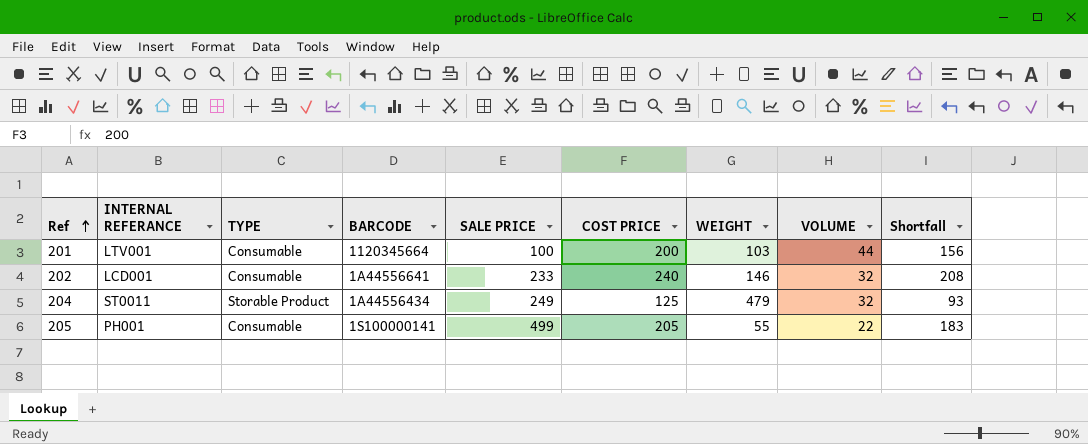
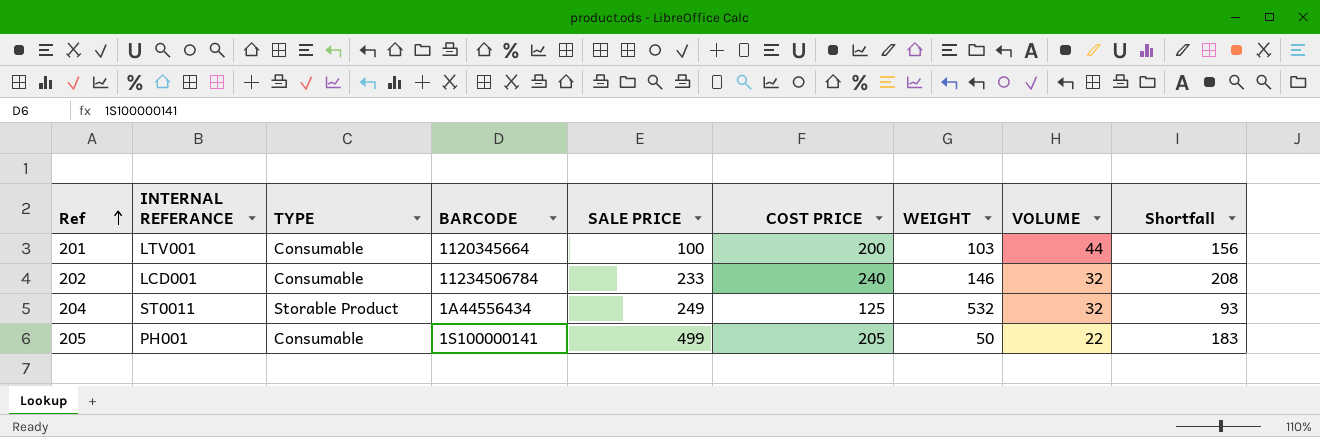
202 | BARCODE: 1A44556641 -> 11234506784
204 | WEIGHT: 479 -> 532
205 | WEIGHT: 55 -> 50

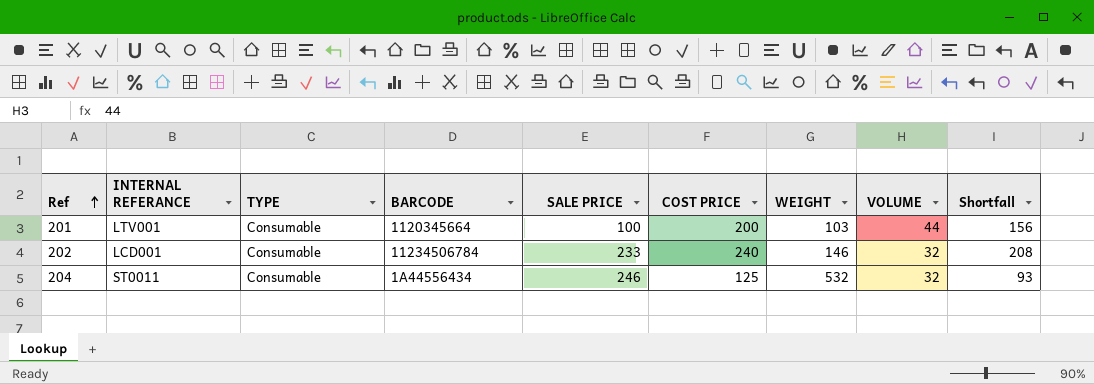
row 205: PH001 | Consumable | 1S100000141 | 499 | 205 | 50 | 22 | 183 -> none
204 | TYPE: Storable Product -> Consumable
204 | SALE PRICE: 249 -> 246

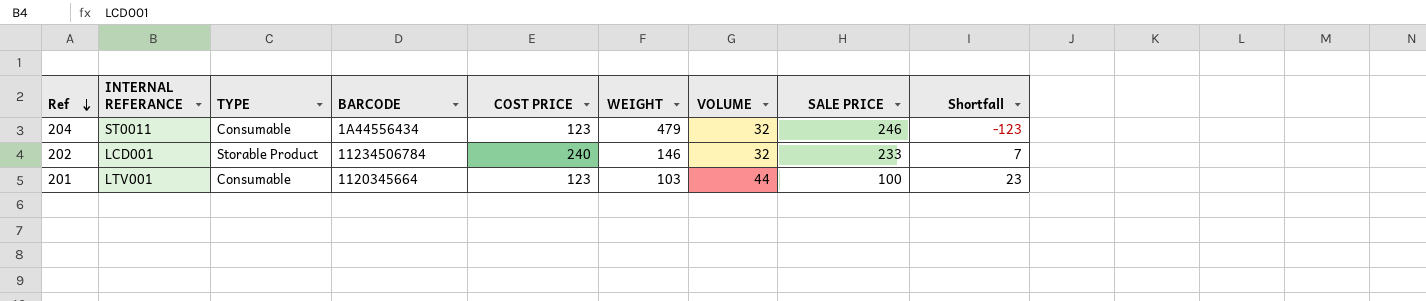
row order: Ref ascending -> Ref descending
column SALE PRICE | position: 5 -> 8
column Shortfall | formula: [COST PRICE] - [VOLUME] -> [COST PRICE] - [SALE PRICE]
204 | COST PRICE: 125 -> 123
204 | WEIGHT: 532 -> 479
202 | TYPE: Consumable -> Storable Product
201 | COST PRICE: 200 -> 123

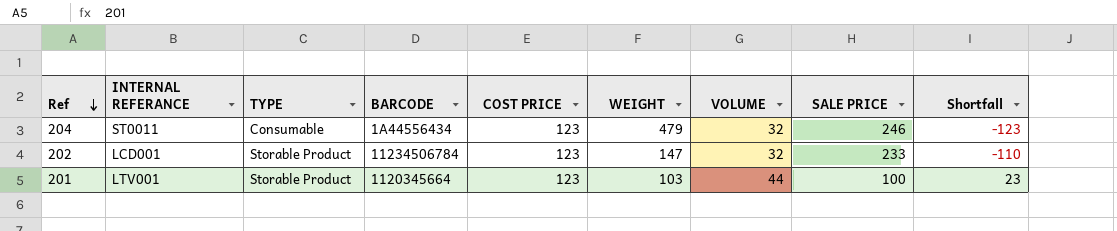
202 | COST PRICE: 240 -> 123
202 | WEIGHT: 146 -> 147
202 | Shortfall: 7 -> -110
201 | TYPE: Consumable -> Storable Product

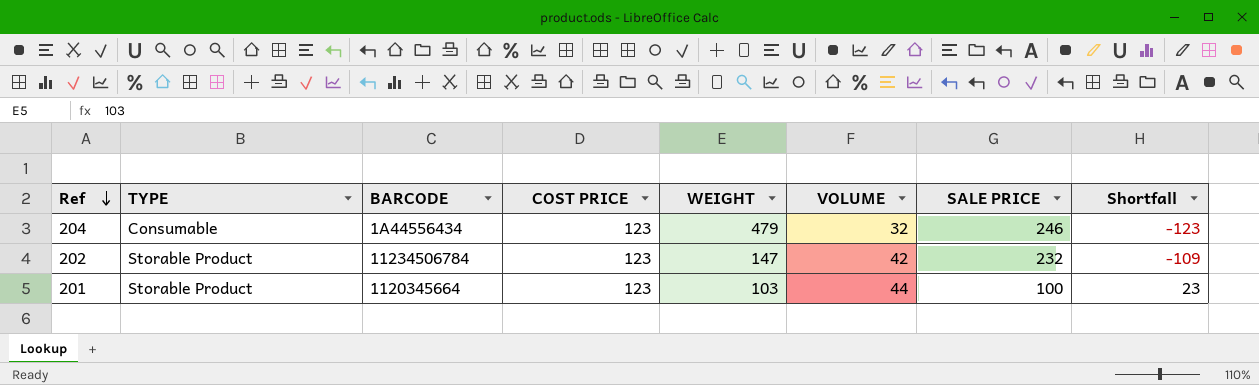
column INTERNAL REFERANCE | position: 2 -> none
202 | VOLUME: 32 -> 42
202 | SALE PRICE: 233 -> 232
202 | Shortfall: -110 -> -109

